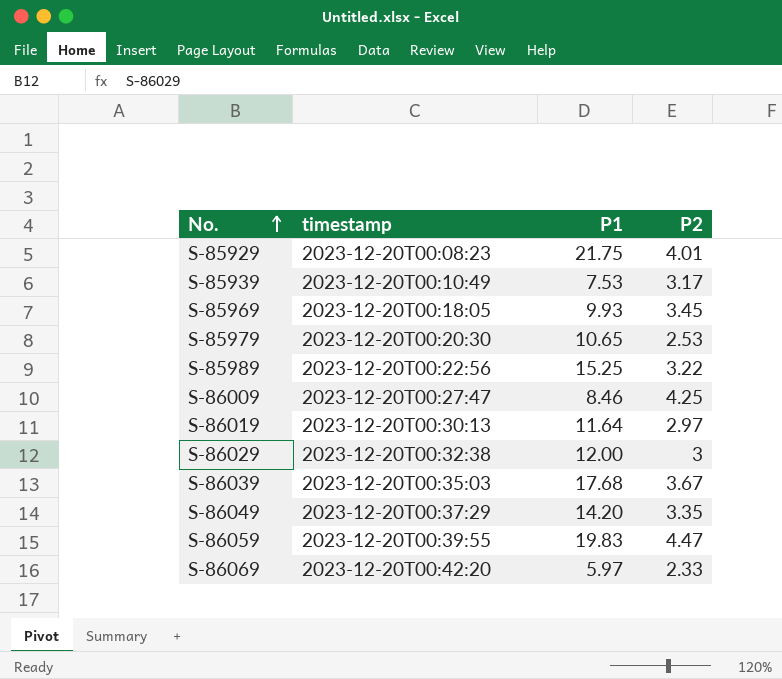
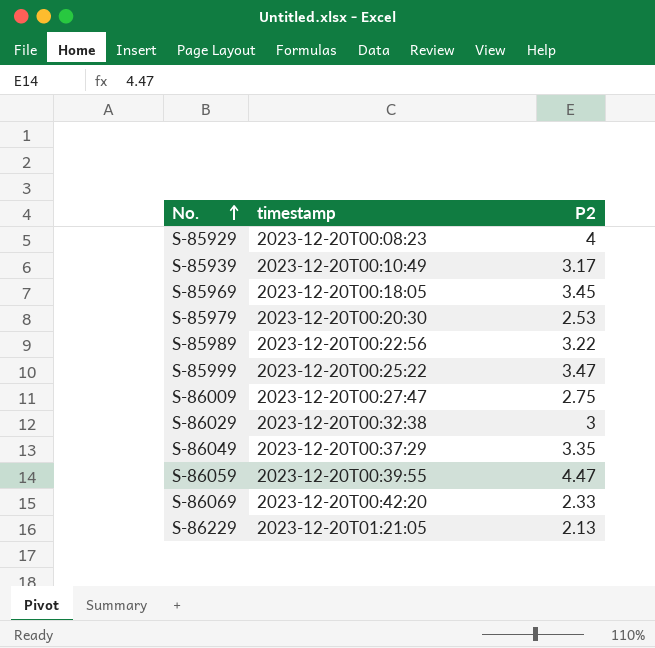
column P1 | position: 3 -> none
row S-86019: 2023-12-20T00:30:13 | 11.64 | 2.97 -> none
row S-86039: 2023-12-20T00:35:03 | 17.68 | 3.67 -> none
S-85929 | P2: 4.01 -> 4
row S-85999: none -> 2023-12-20T00:25:22 | 3.47
S-86009 | P2: 4.25 -> 2.75
row S-86229: none -> 2023-12-20T01:21:05 | 2.13

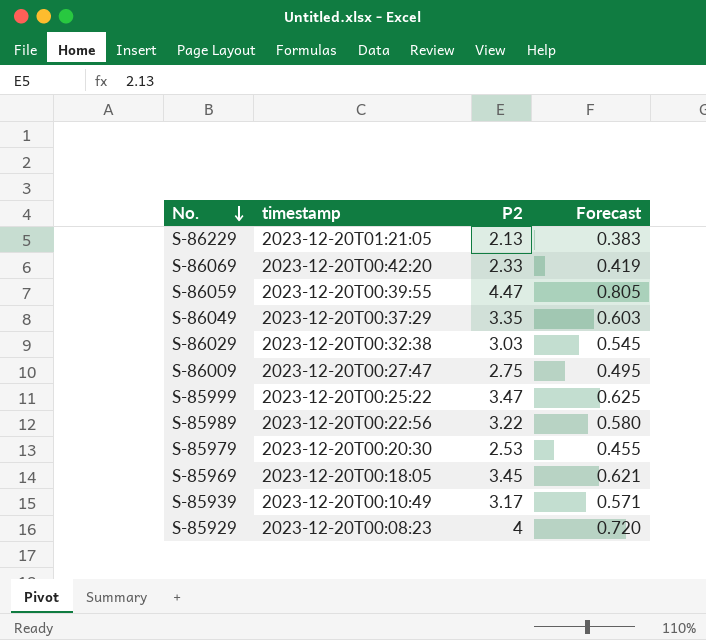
row order: No. ascending -> No. descending
column Forecast | formula: none -> [P2] * 0.18
S-86029 | P2: 3 -> 3.03

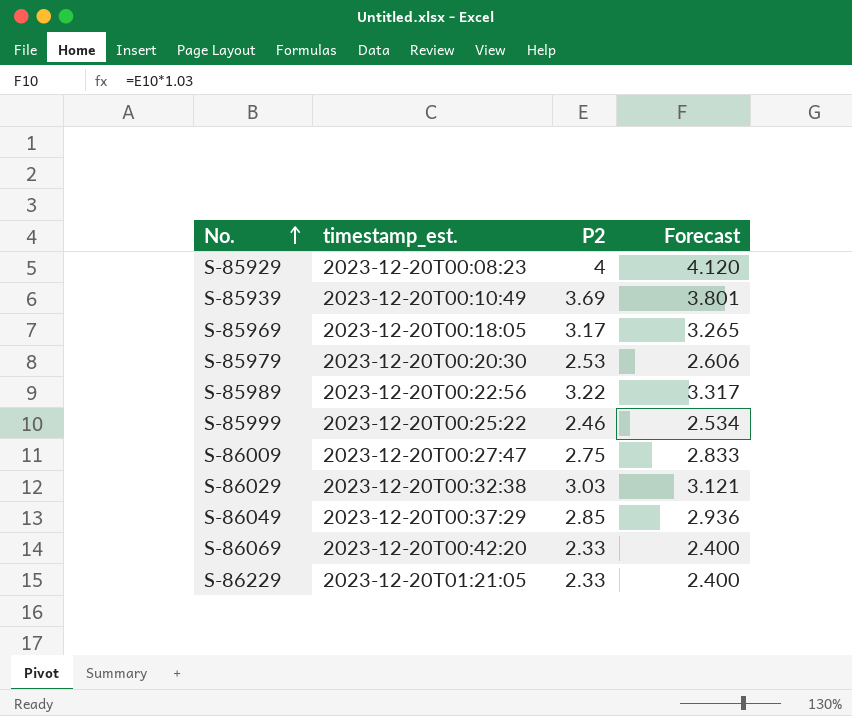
row order: No. descending -> No. ascending
column name: timestamp -> timestamp_est.
column Forecast | formula: [P2] * 0.18 -> [P2] * 1.03
row S-86059: 2023-12-20T00:39:55 | 4.47 | 0.805 -> none
S-85939 | P2: 3.17 -> 3.69
S-85969 | P2: 3.45 -> 3.17
S-85999 | P2: 3.47 -> 2.46
S-86049 | P2: 3.35 -> 2.85
S-86229 | P2: 2.13 -> 2.33

